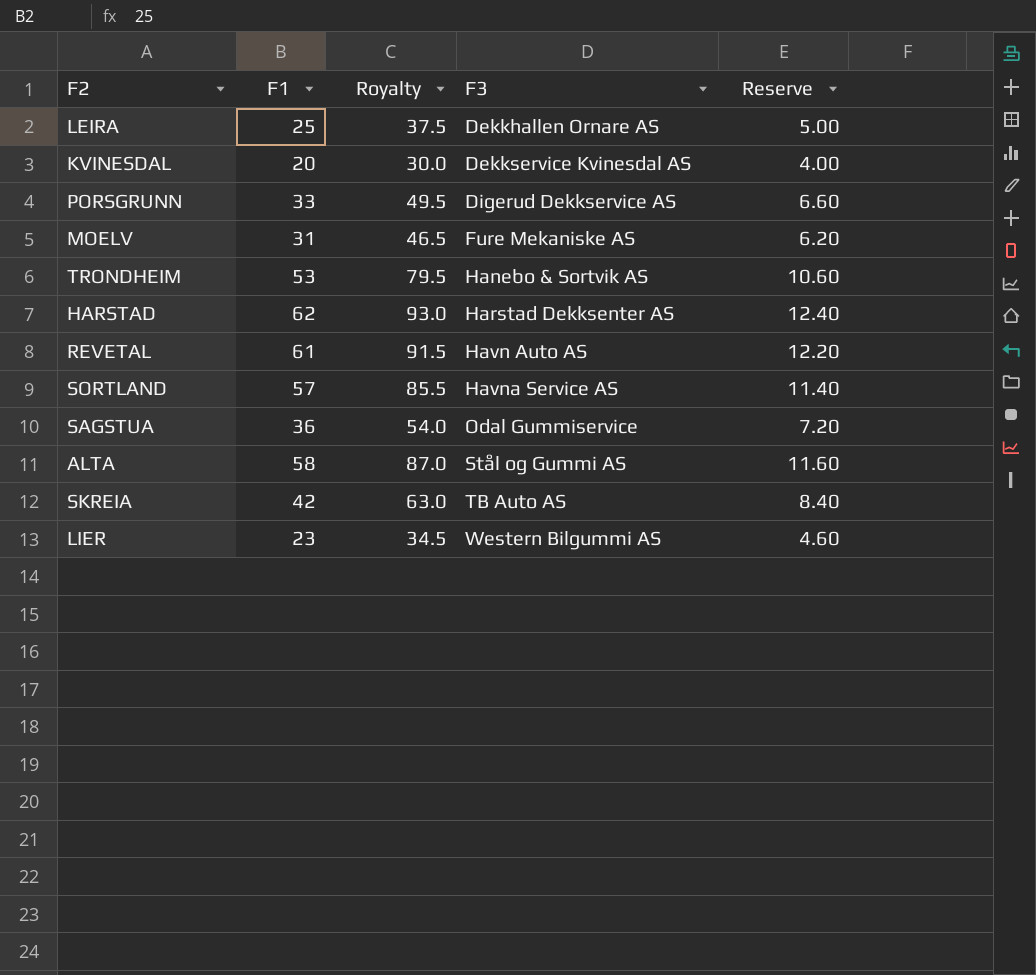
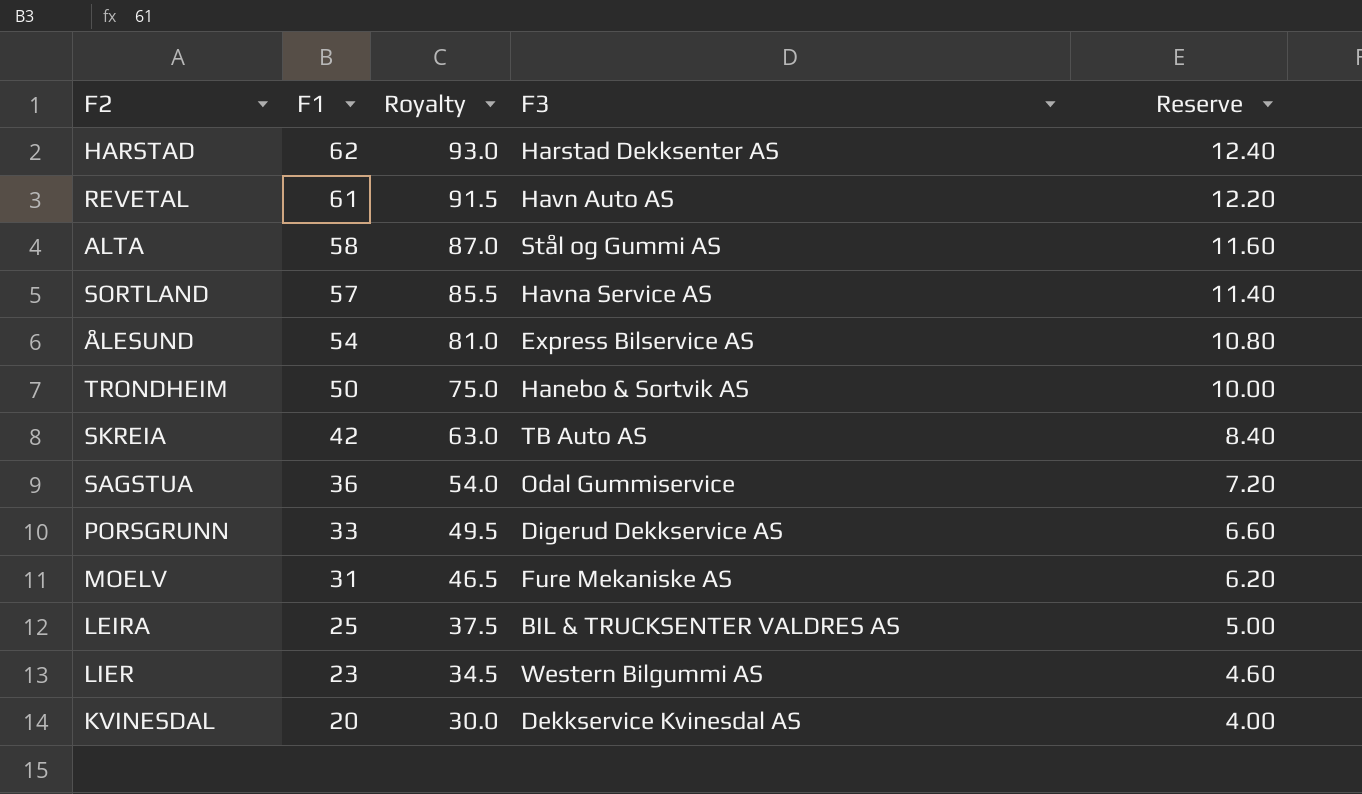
row order: F3 ascending -> F1 descending
row ÅLESUND: none -> 54 | 81.0 | Express Bilservice AS | 10.80
TRONDHEIM | F1: 53 -> 50
TRONDHEIM | Royalty: 79.5 -> 75.0
TRONDHEIM | Reserve: 10.60 -> 10.00
LEIRA | F3: Dekkhallen Ornare AS -> BIL & TRUCKSENTER VALDRES AS

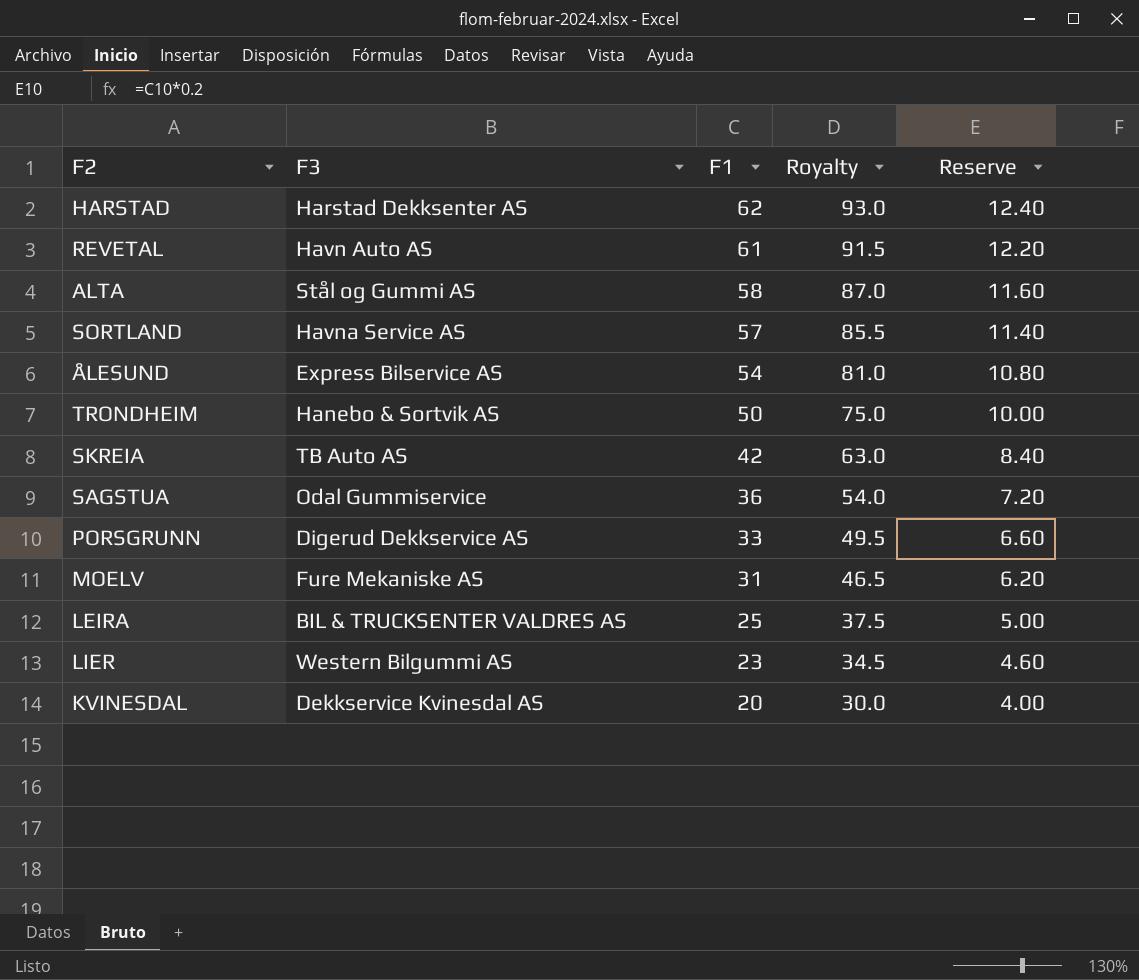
column F3 | position: 4 -> 2

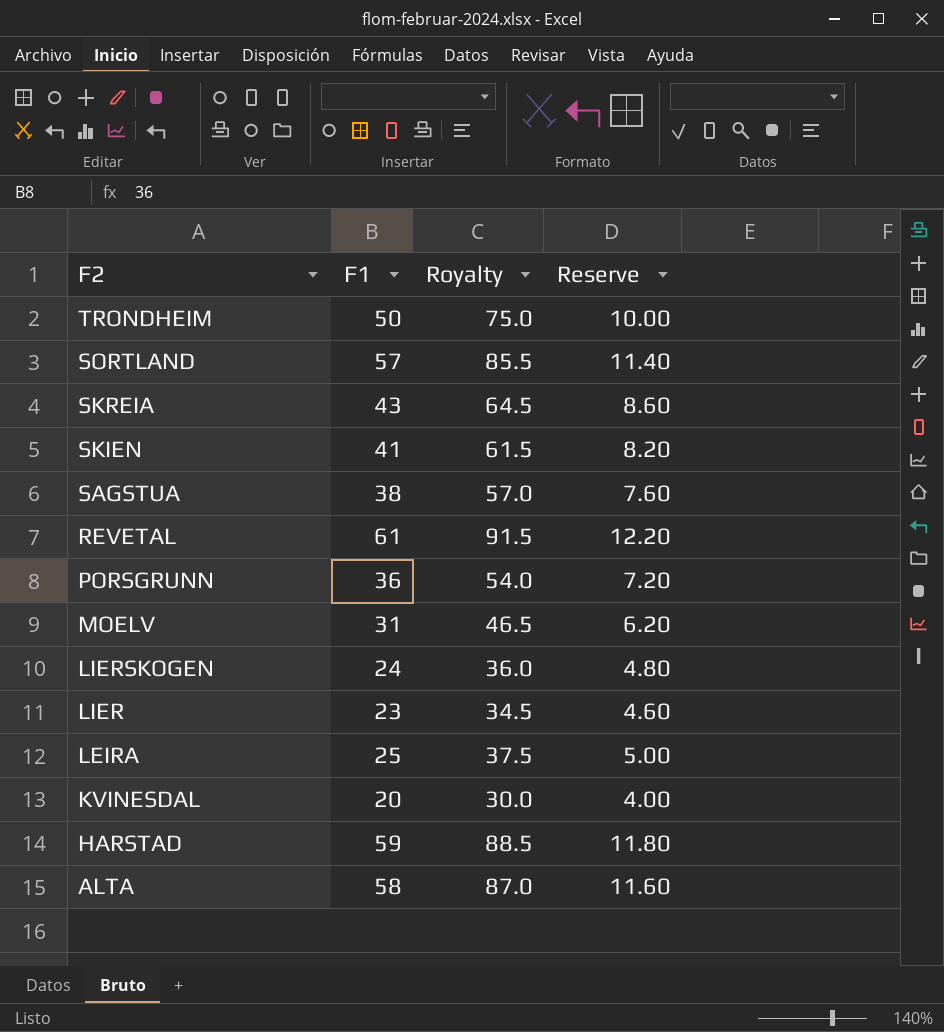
row order: F1 descending -> F2 descending
column F3 | position: 2 -> none
row ÅLESUND: Express Bilservice AS | 54 | 81.0 | 10.80 -> none
SKREIA | F1: 42 -> 43
SKREIA | Royalty: 63.0 -> 64.5
SKREIA | Reserve: 8.40 -> 8.60
row SKIEN: none -> 41 | 61.5 | 8.20
SAGSTUA | F1: 36 -> 38
SAGSTUA | Royalty: 54.0 -> 57.0
SAGSTUA | Reserve: 7.20 -> 7.60
PORSGRUNN | F1: 33 -> 36
PORSGRUNN | Royalty: 49.5 -> 54.0
PORSGRUNN | Reserve: 6.60 -> 7.20
row LIERSKOGEN: none -> 24 | 36.0 | 4.80
HARSTAD | F1: 62 -> 59
HARSTAD | Royalty: 93.0 -> 88.5
HARSTAD | Reserve: 12.40 -> 11.80

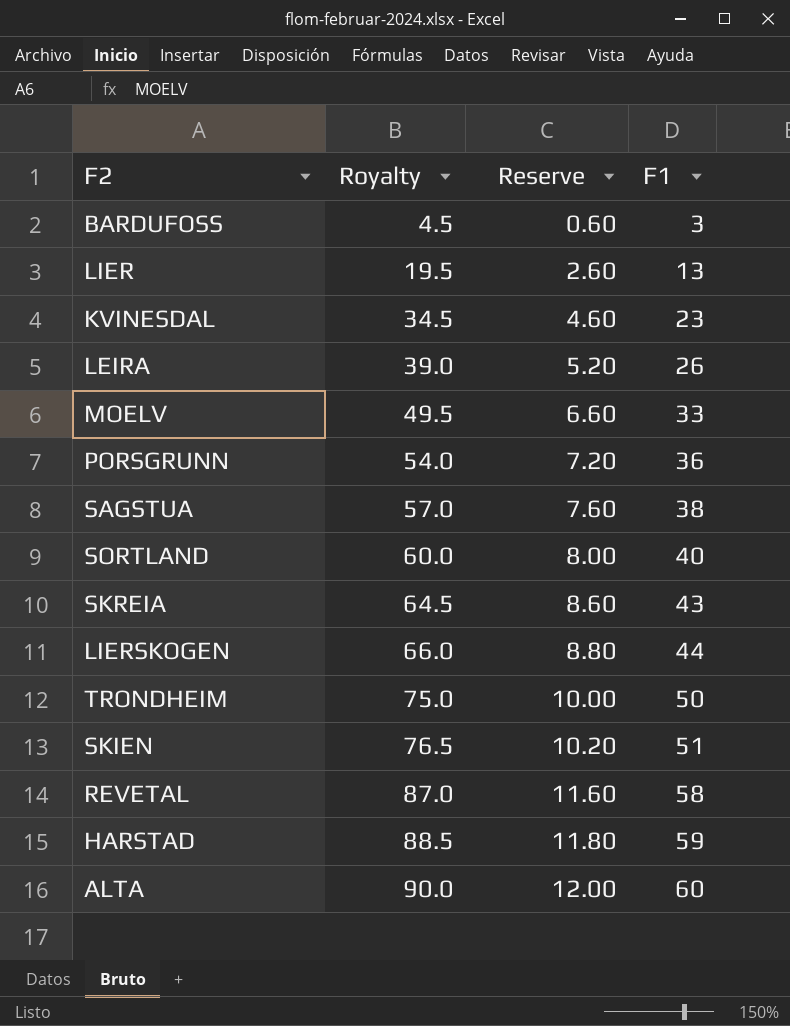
row order: F2 descending -> Royalty ascending
column F1 | position: 2 -> 4
row BARDUFOSS: none -> 4.5 | 0.60 | 3
LIER | Royalty: 34.5 -> 19.5
LIER | Reserve: 4.60 -> 2.60
LIER | F1: 23 -> 13
KVINESDAL | Royalty: 30.0 -> 34.5
KVINESDAL | Reserve: 4.00 -> 4.60
KVINESDAL | F1: 20 -> 23
LEIRA | Royalty: 37.5 -> 39.0
LEIRA | Reserve: 5.00 -> 5.20
LEIRA | F1: 25 -> 26
MOELV | Royalty: 46.5 -> 49.5
MOELV | Reserve: 6.20 -> 6.60
MOELV | F1: 31 -> 33
SORTLAND | Royalty: 85.5 -> 60.0
SORTLAND | Reserve: 11.40 -> 8.00
SORTLAND | F1: 57 -> 40
LIERSKOGEN | Royalty: 36.0 -> 66.0
LIERSKOGEN | Reserve: 4.80 -> 8.80
LIERSKOGEN | F1: 24 -> 44
SKIEN | Royalty: 61.5 -> 76.5
SKIEN | Reserve: 8.20 -> 10.20
SKIEN | F1: 41 -> 51
REVETAL | Royalty: 91.5 -> 87.0
REVETAL | Reserve: 12.20 -> 11.60
REVETAL | F1: 61 -> 58
ALTA | Royalty: 87.0 -> 90.0
ALTA | Reserve: 11.60 -> 12.00
ALTA | F1: 58 -> 60

